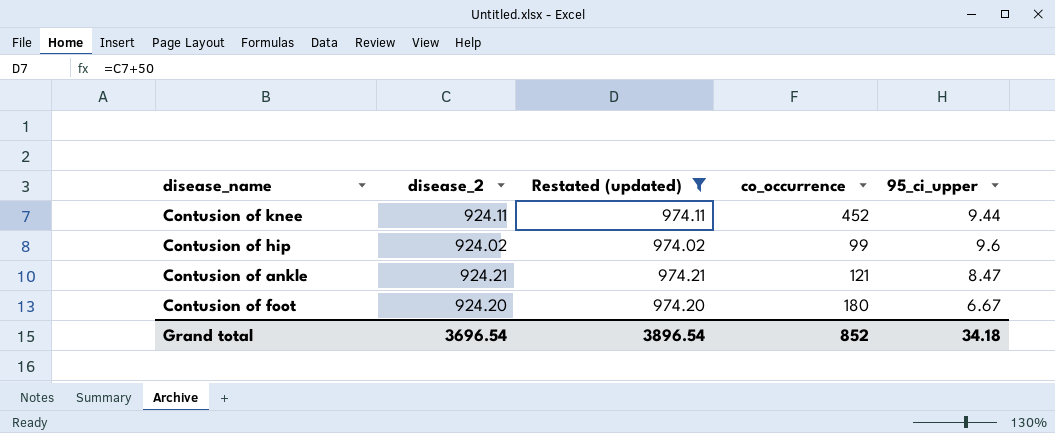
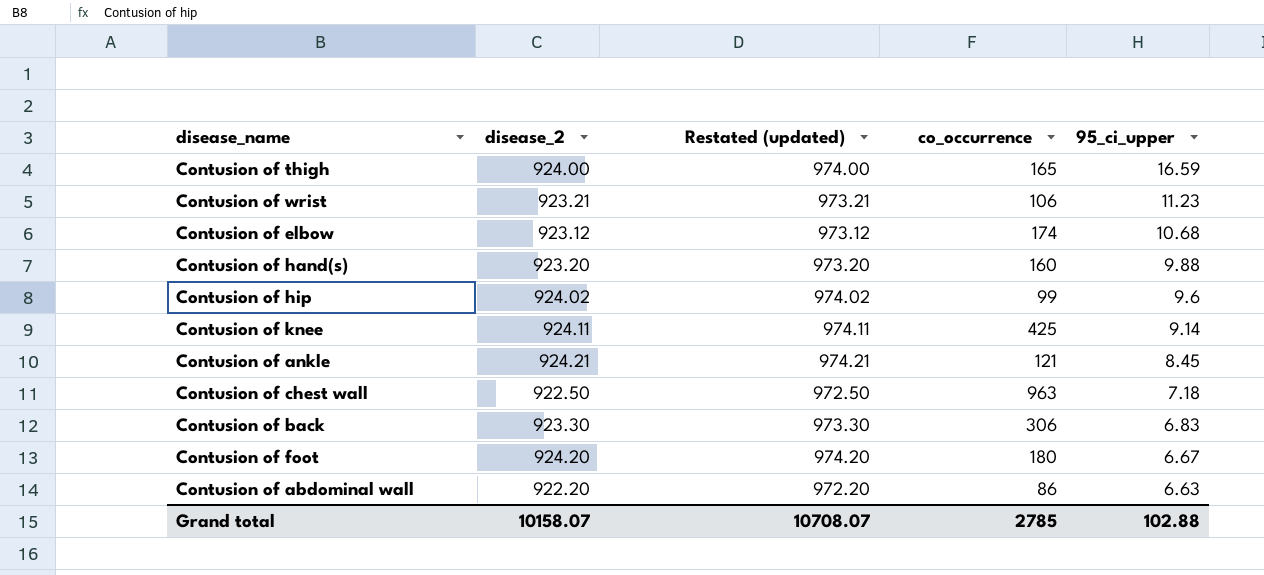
filter: Restated (updated) >= 974.02 -> none
row order: none -> 95_ci_upper descending
Contusion of knee | co_occurrence: 452 -> 425
Contusion of knee | 95_ci_upper: 9.44 -> 9.14
Contusion of ankle | 95_ci_upper: 8.47 -> 8.45
Grand total | disease_2: 3696.54 -> 10158.07
Grand total | Restated (updated): 3896.54 -> 10708.07
Grand total | co_occurrence: 852 -> 2785
Grand total | 95_ci_upper: 34.18 -> 102.88

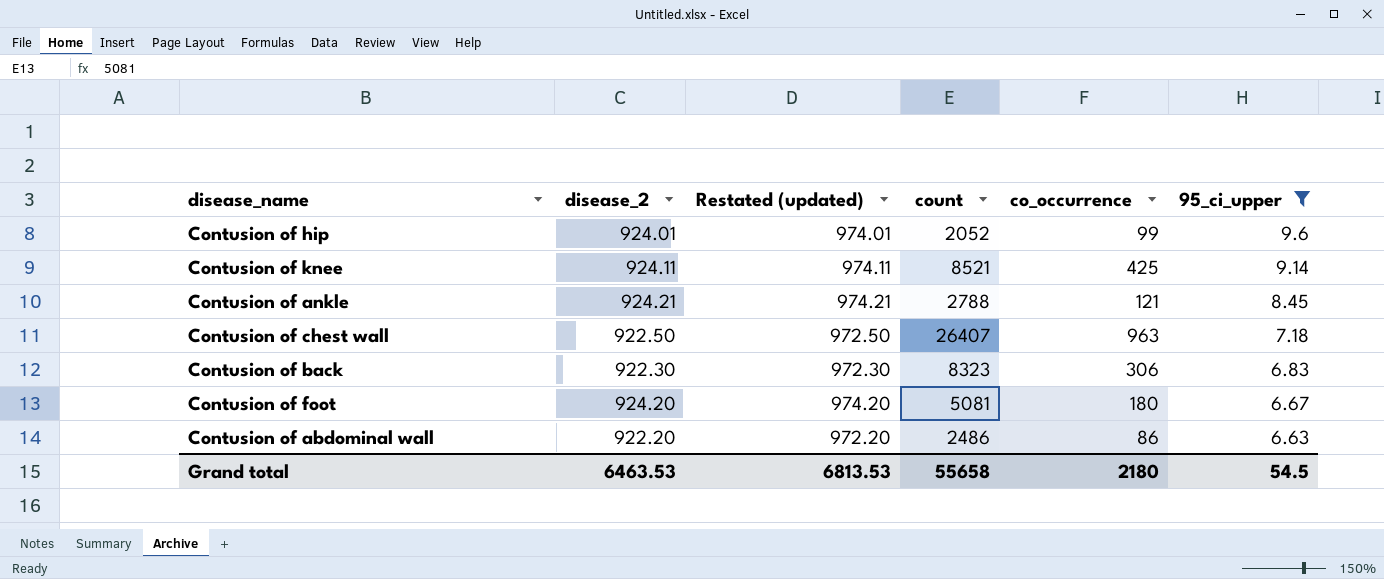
filter: none -> 95_ci_upper <= 9.6
column count | position: none -> 4
Contusion of hip | disease_2: 924.02 -> 924.01
Contusion of hip | Restated (updated): 974.02 -> 974.01
Contusion of back | disease_2: 923.30 -> 922.30
Contusion of back | Restated (updated): 973.30 -> 972.30
Grand total | disease_2: 10158.07 -> 6463.53
Grand total | Restated (updated): 10708.07 -> 6813.53
Grand total | co_occurrence: 2785 -> 2180
Grand total | 95_ci_upper: 102.88 -> 54.5

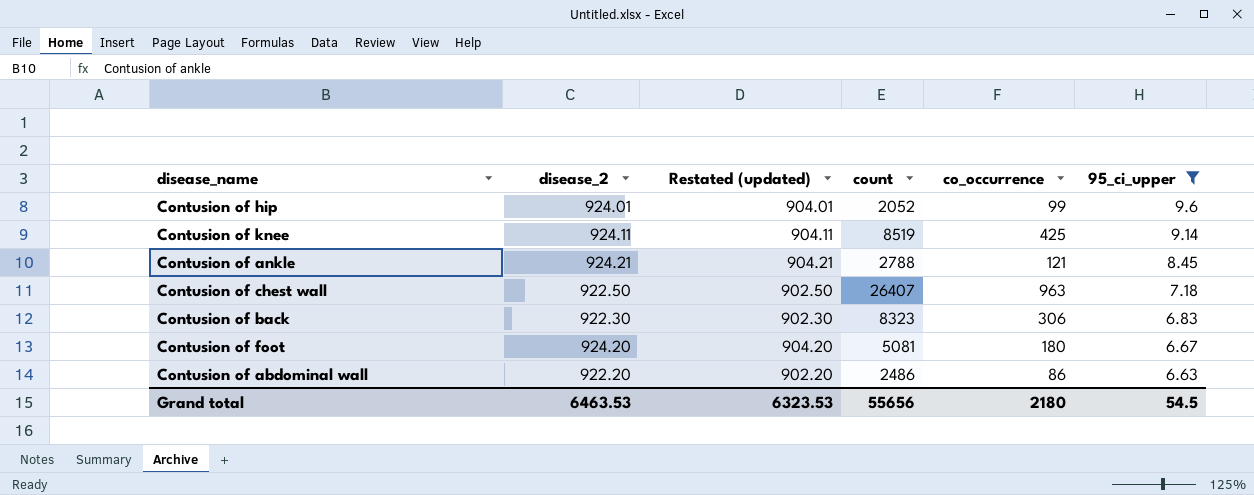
column Restated (updated) | formula: [disease_2] + 50 -> [disease_2] - 20
Contusion of knee | count: 8521 -> 8519
Grand total | Restated (updated): 6813.53 -> 6323.53
Grand total | count: 55658 -> 55656

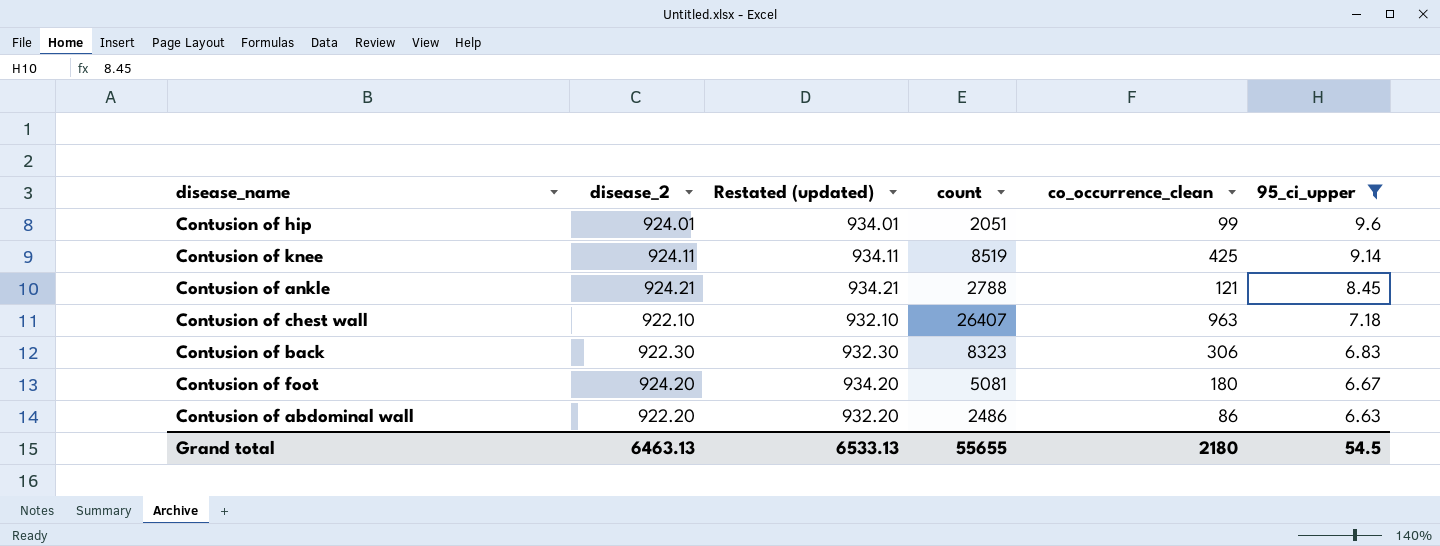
column Restated (updated) | formula: [disease_2] - 20 -> [disease_2] + 10
column name: co_occurrence -> co_occurrence_clean
Contusion of hip | count: 2052 -> 2051
Contusion of chest wall | disease_2: 922.50 -> 922.10
Grand total | disease_2: 6463.53 -> 6463.13
Grand total | Restated (updated): 6323.53 -> 6533.13
Grand total | count: 55656 -> 55655

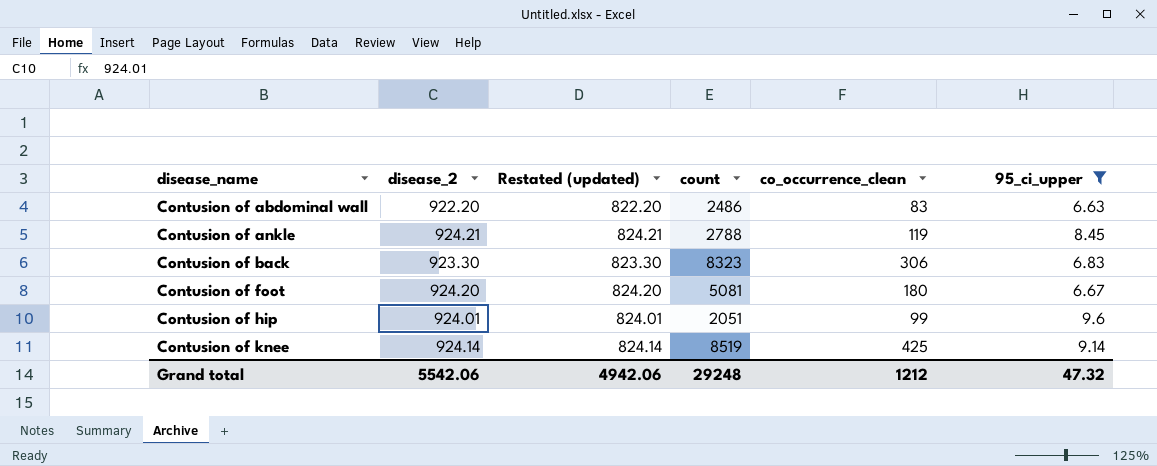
row order: 95_ci_upper descending -> disease_name ascending
column Restated (updated) | formula: [disease_2] + 10 -> [disease_2] - 100
row Contusion of chest wall: 922.10 | 932.10 | 26407 | 963 | 7.18 -> none
Contusion of abdominal wall | co_occurrence_clean: 86 -> 83
Contusion of ankle | co_occurrence_clean: 121 -> 119
Contusion of back | disease_2: 922.30 -> 923.30
Contusion of knee | disease_2: 924.11 -> 924.14
Grand total | disease_2: 6463.13 -> 5542.06
Grand total | Restated (updated): 6533.13 -> 4942.06
Grand total | count: 55655 -> 29248
Grand total | co_occurrence_clean: 2180 -> 1212
Grand total | 95_ci_upper: 54.5 -> 47.32

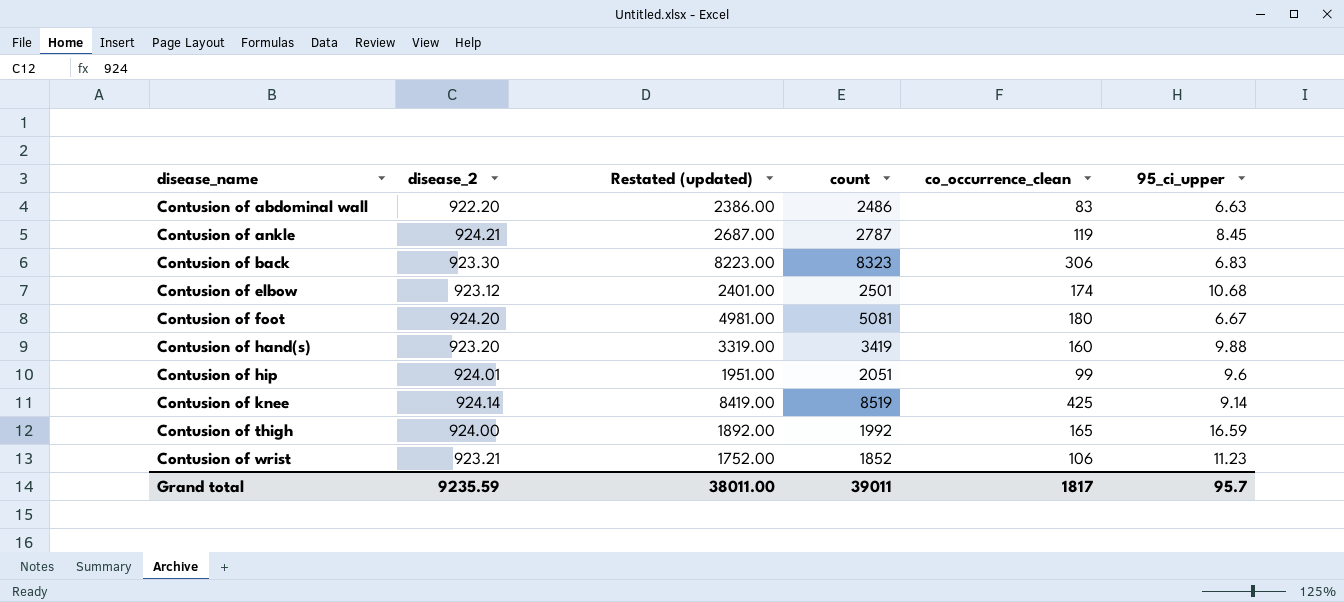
filter: 95_ci_upper <= 9.6 -> none
column Restated (updated) | formula: [disease_2] - 100 -> [count] - 100
Contusion of ankle | count: 2788 -> 2787
Grand total | disease_2: 5542.06 -> 9235.59
Grand total | Restated (updated): 4942.06 -> 38011.00
Grand total | count: 29248 -> 39011
Grand total | co_occurrence_clean: 1212 -> 1817
Grand total | 95_ci_upper: 47.32 -> 95.7

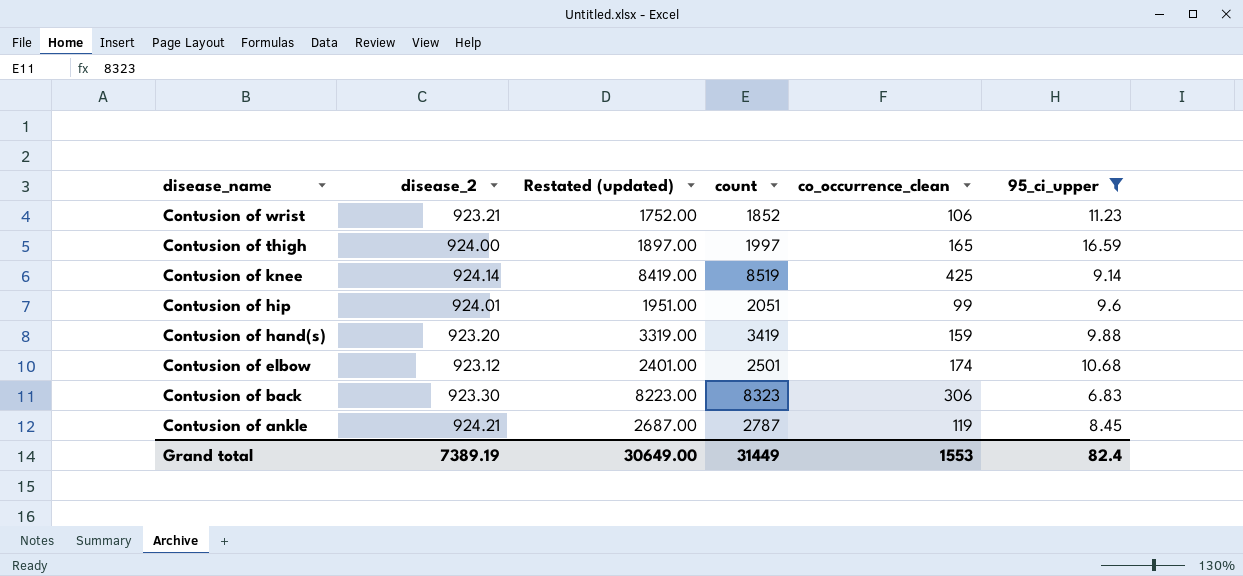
filter: none -> 95_ci_upper >= 6.83
row order: disease_name ascending -> disease_name descending
Contusion of thigh | Restated (updated): 1892.00 -> 1897.00
Contusion of thigh | count: 1992 -> 1997
Contusion of hand(s) | co_occurrence_clean: 160 -> 159
Grand total | disease_2: 9235.59 -> 7389.19
Grand total | Restated (updated): 38011.00 -> 30649.00
Grand total | count: 39011 -> 31449
Grand total | co_occurrence_clean: 1817 -> 1553
Grand total | 95_ci_upper: 95.7 -> 82.4

